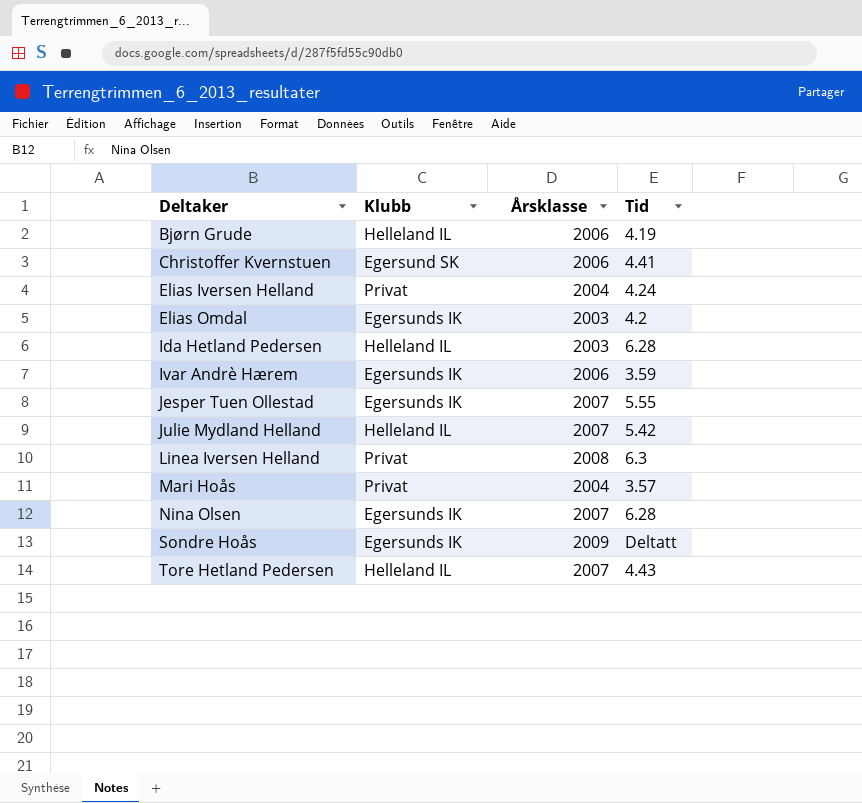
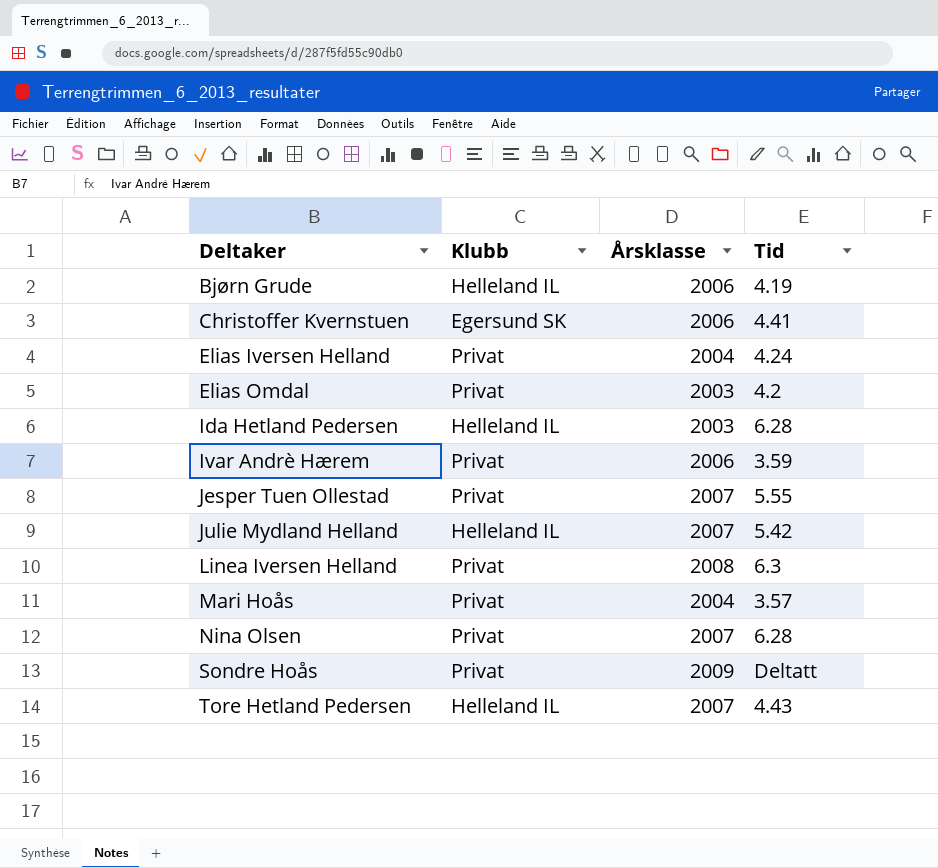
Elias Omdal | Klubb: Egersunds IK -> Privat
Ivar Andrè Hærem | Klubb: Egersunds IK -> Privat
Jesper Tuen Ollestad | Klubb: Egersunds IK -> Privat
Nina Olsen | Klubb: Egersunds IK -> Privat
Sondre Hoås | Klubb: Egersunds IK -> Privat

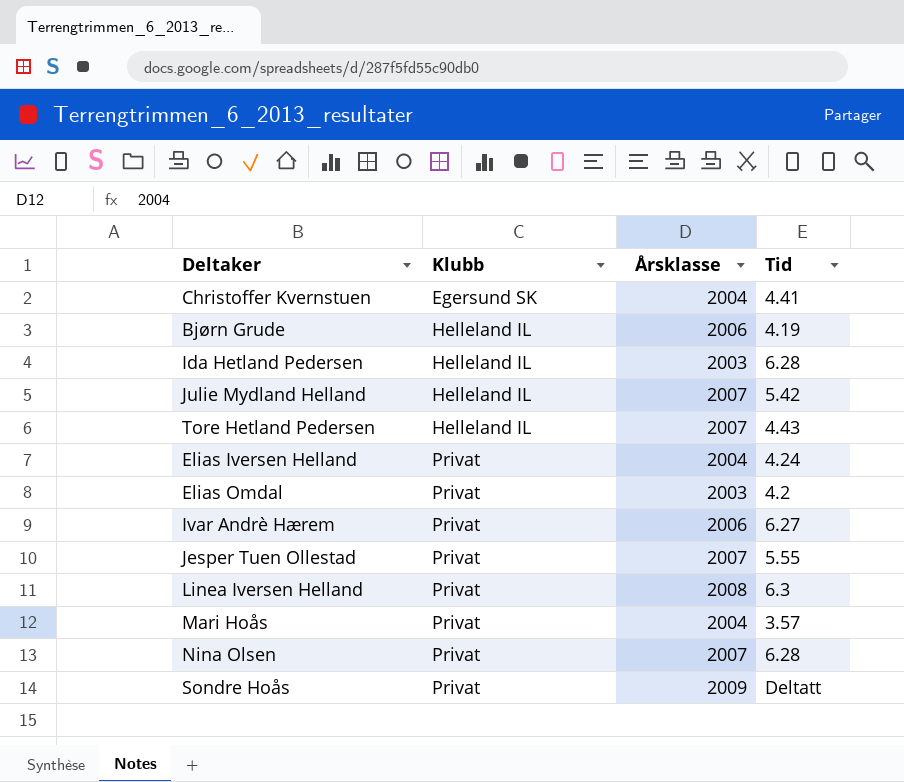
row order: Deltaker ascending -> Klubb ascending
Christoffer Kvernstuen | Årsklasse: 2006 -> 2004
Ivar Andrè Hærem | Tid: 3.59 -> 6.27

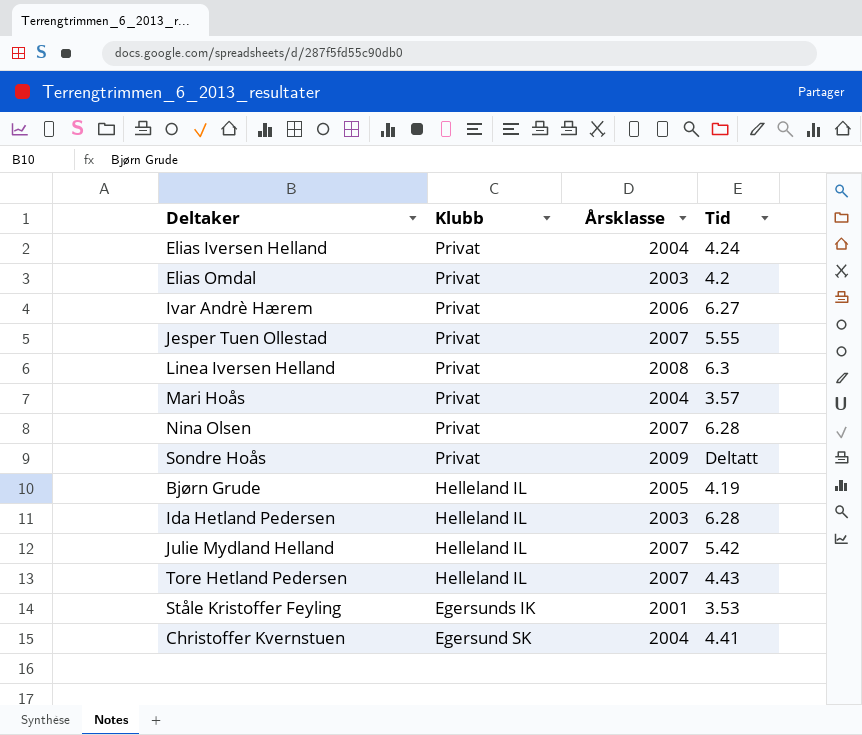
row order: Klubb ascending -> Klubb descending
Bjørn Grude | Årsklasse: 2006 -> 2005
row Ståle Kristoffer Feyling: none -> Egersunds IK | 2001 | 3.53

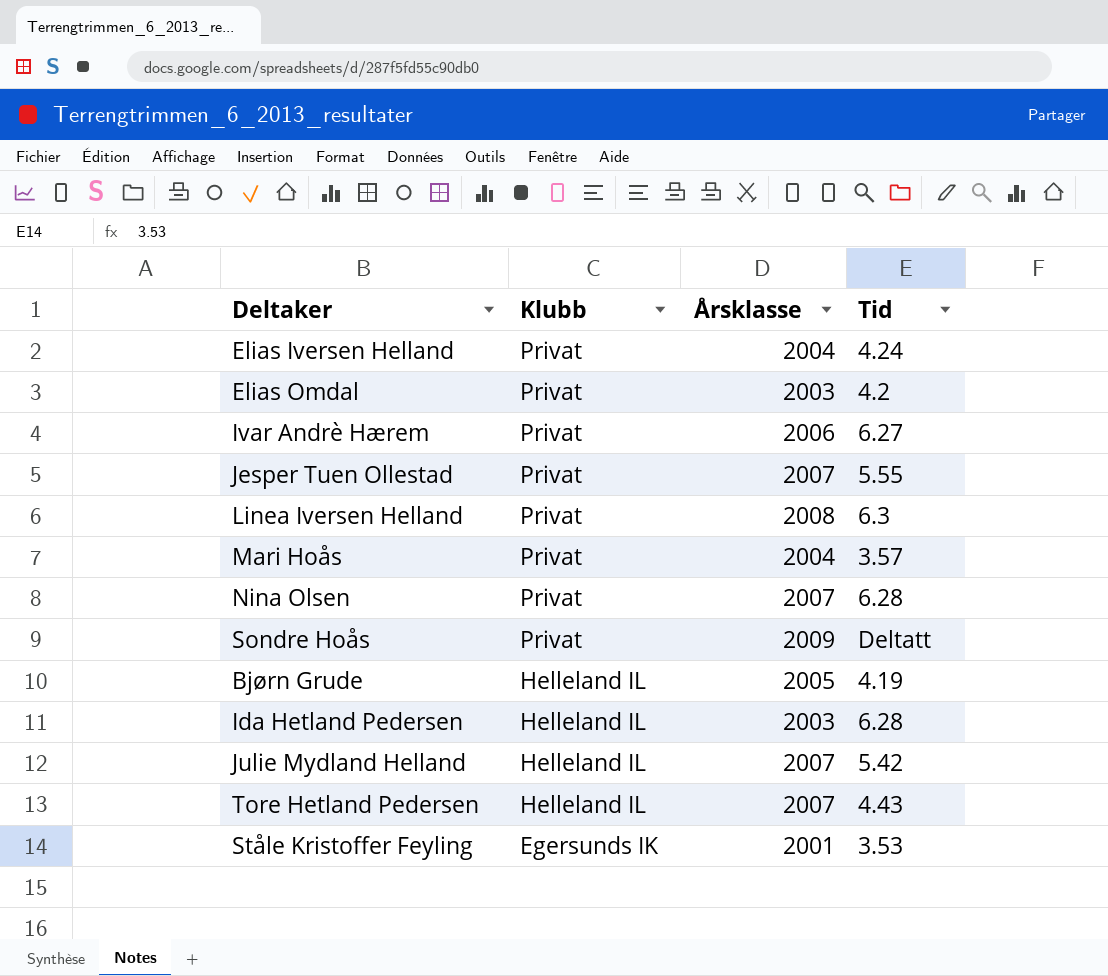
row Christoffer Kvernstuen: Egersund SK | 2004 | 4.41 -> none

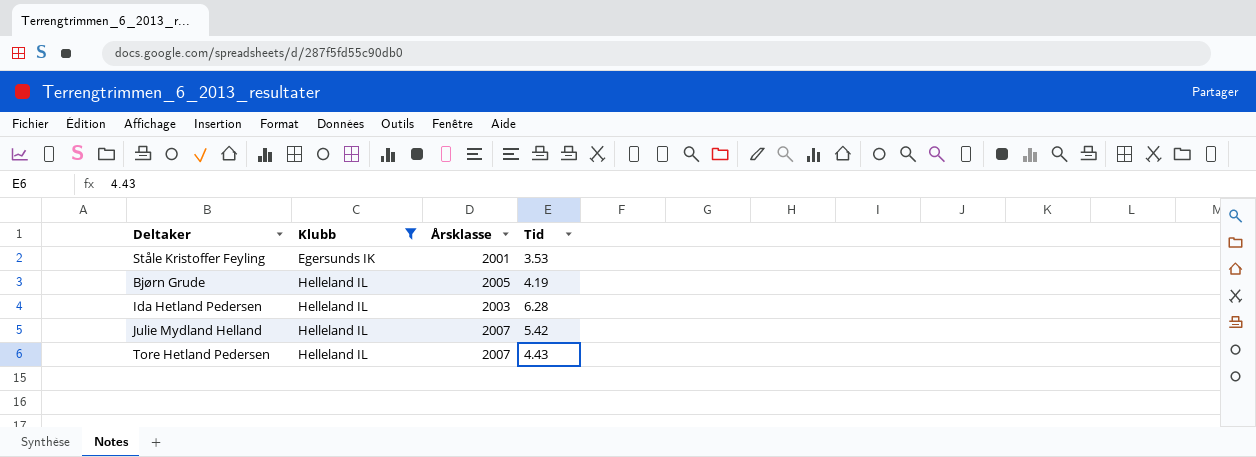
filter: none -> Klubb != Privat
row order: Klubb descending -> Klubb ascending

